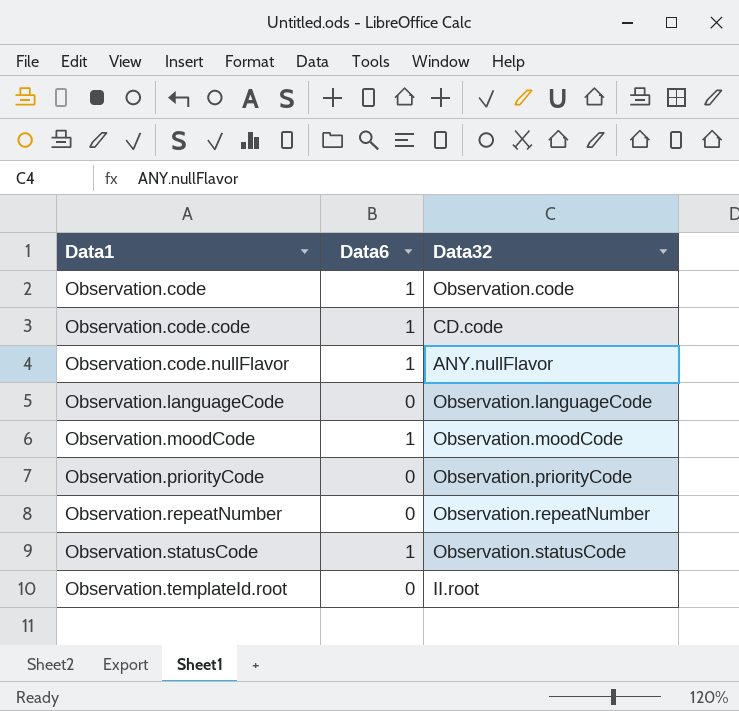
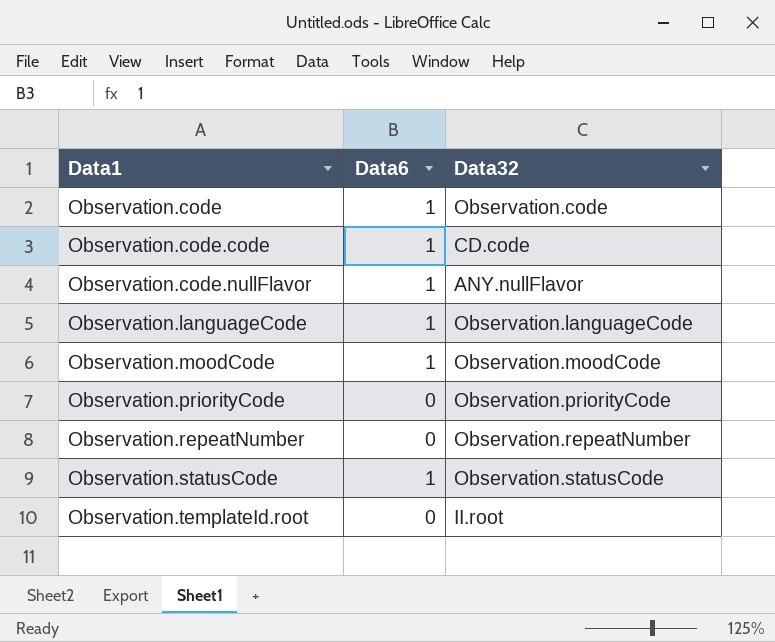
Observation.languageCode | Data6: 0 -> 1

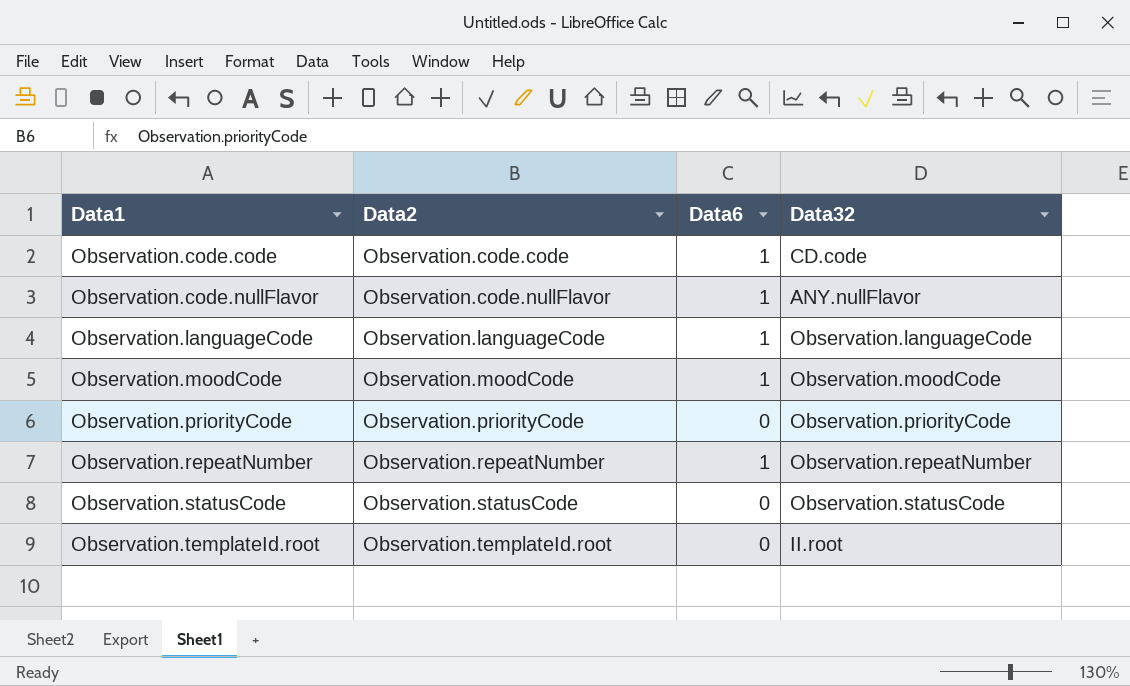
column Data2 | position: none -> 2
row Observation.code: 1 | Observation.code -> none
Observation.repeatNumber | Data6: 0 -> 1
Observation.statusCode | Data6: 1 -> 0

